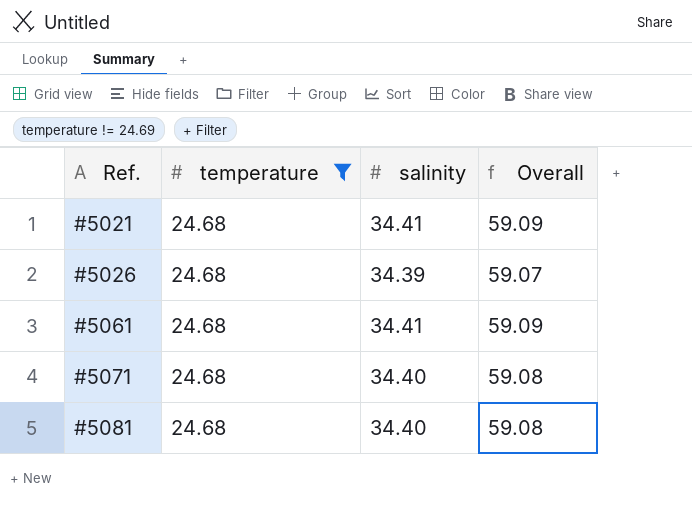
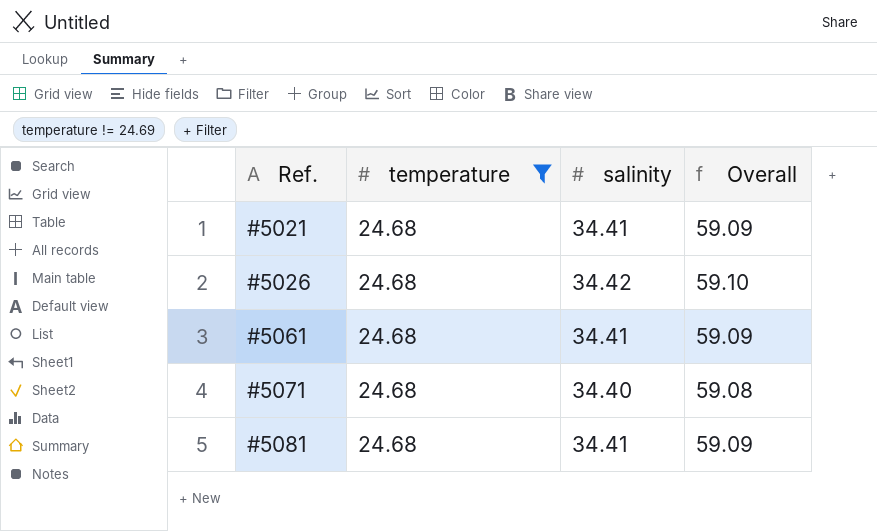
#5026 | salinity: 34.39 -> 34.42
#5026 | Overall: 59.07 -> 59.10
#5081 | salinity: 34.40 -> 34.41
#5081 | Overall: 59.08 -> 59.09

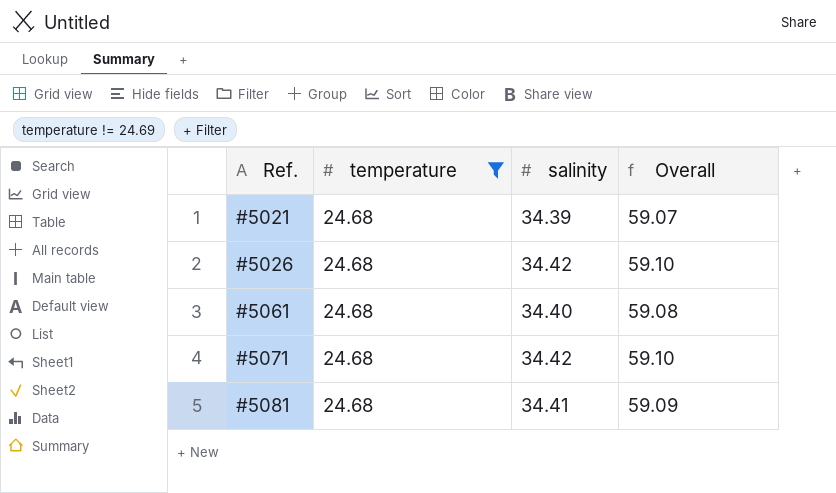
#5021 | salinity: 34.41 -> 34.39
#5021 | Overall: 59.09 -> 59.07
#5061 | salinity: 34.41 -> 34.40
#5061 | Overall: 59.09 -> 59.08
#5071 | salinity: 34.40 -> 34.42
#5071 | Overall: 59.08 -> 59.10

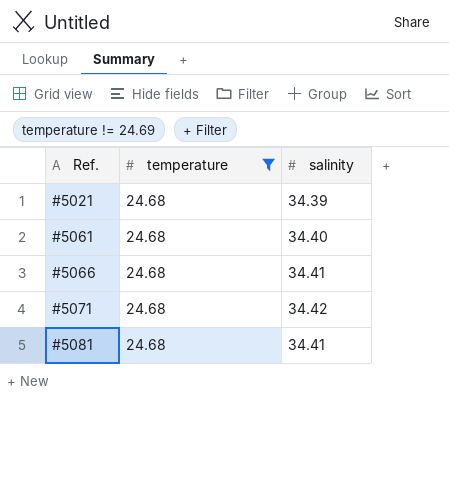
column Overall | formula: [temperature] + [salinity] -> none
row #5026: 24.68 | 34.42 | 59.10 -> none
row #5066: none -> 24.68 | 34.41

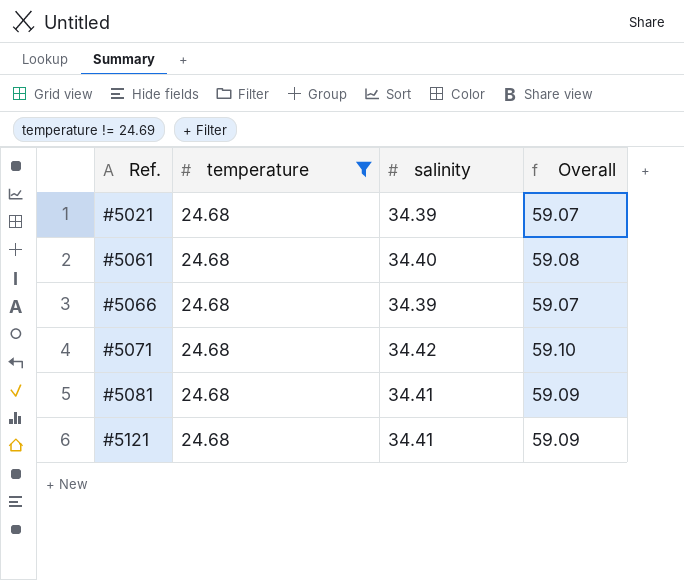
column Overall | formula: none -> [temperature] + [salinity]
#5066 | salinity: 34.41 -> 34.39
row #5121: none -> 24.68 | 34.41 | 59.09

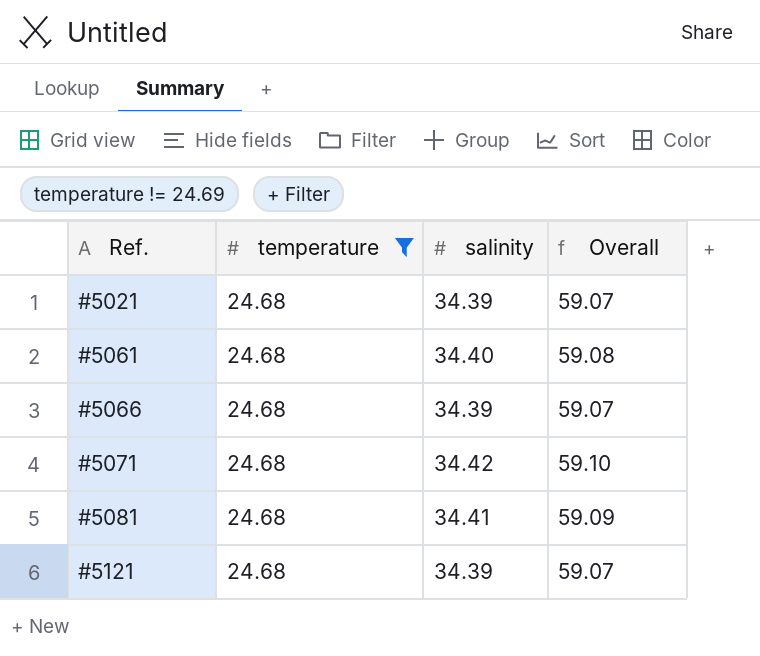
#5121 | salinity: 34.41 -> 34.39
#5121 | Overall: 59.09 -> 59.07

